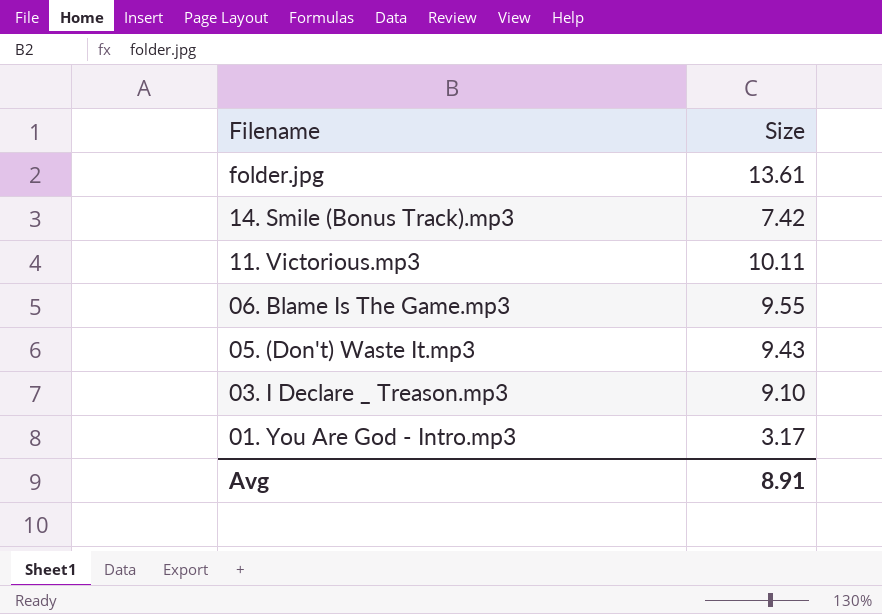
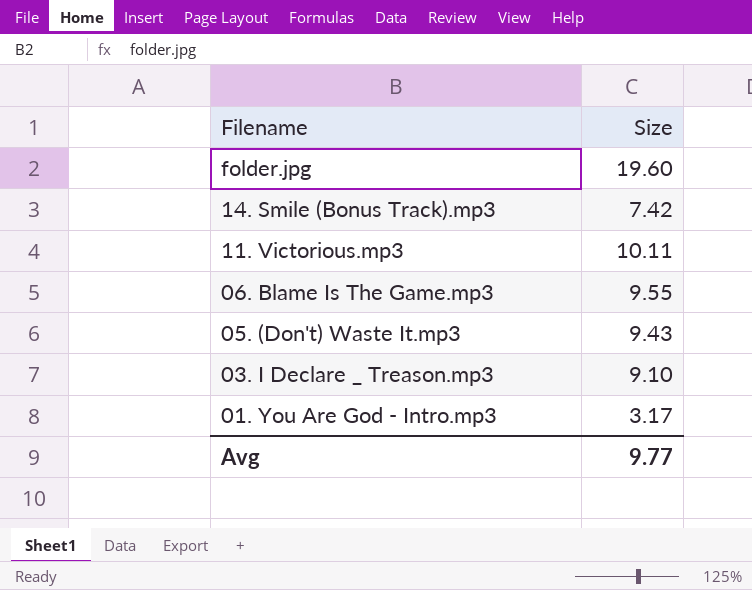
folder.jpg | Size: 13.61 -> 19.60
Avg | Size: 8.91 -> 9.77

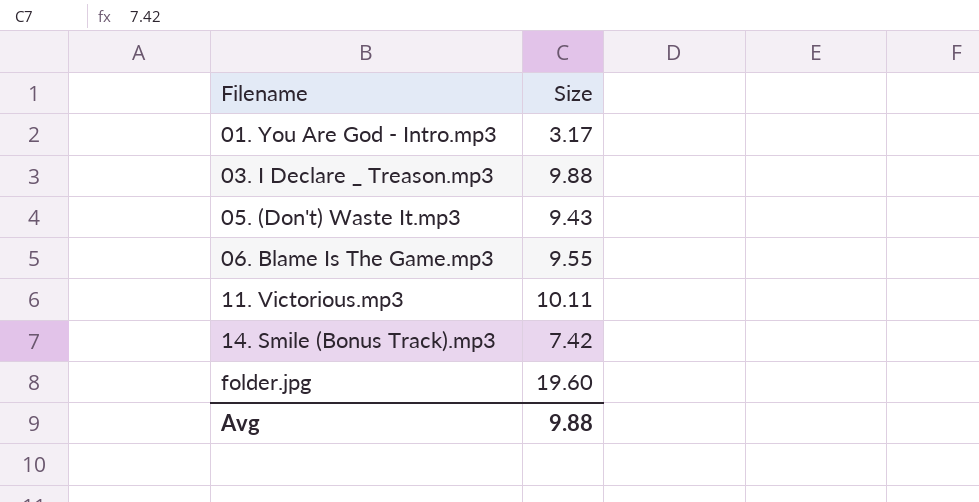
row order: Filename descending -> Filename ascending
03. I Declare _ Treason.mp3 | Size: 9.10 -> 9.88
Avg | Size: 9.77 -> 9.88

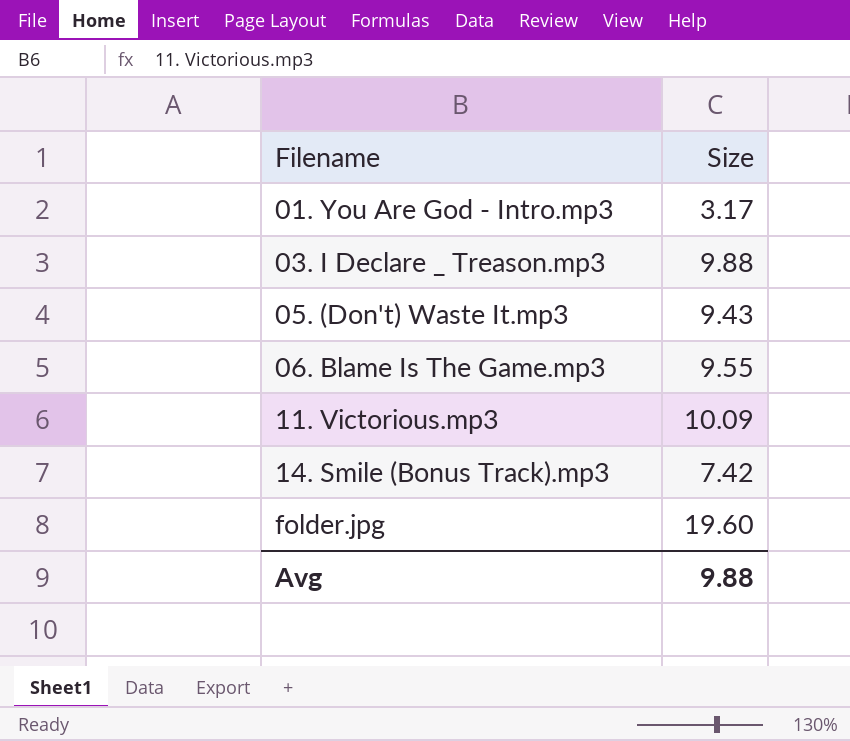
11. Victorious.mp3 | Size: 10.11 -> 10.09

